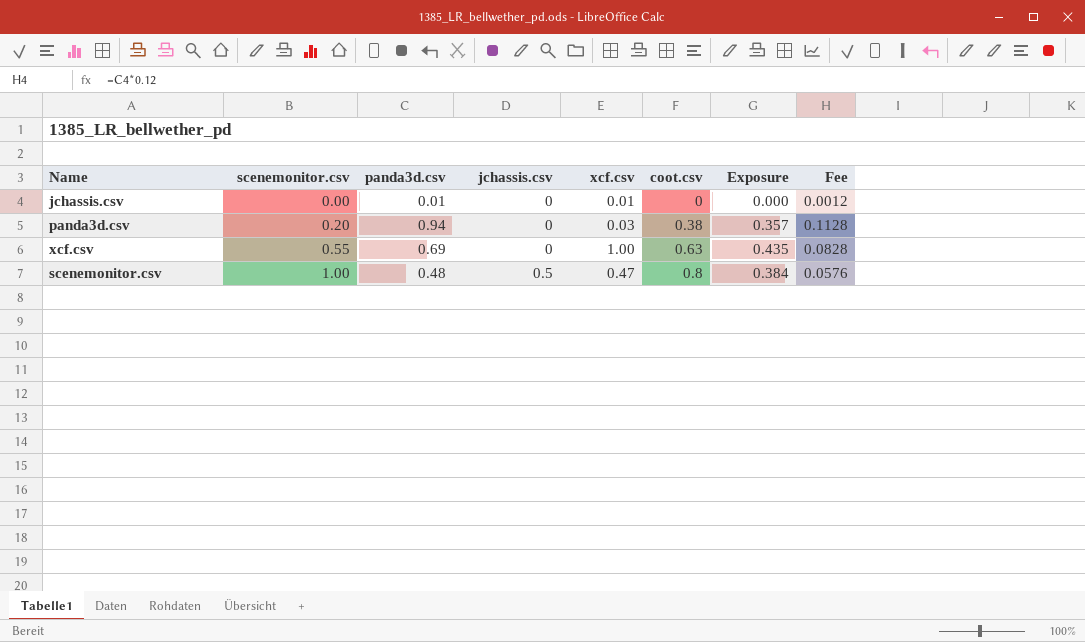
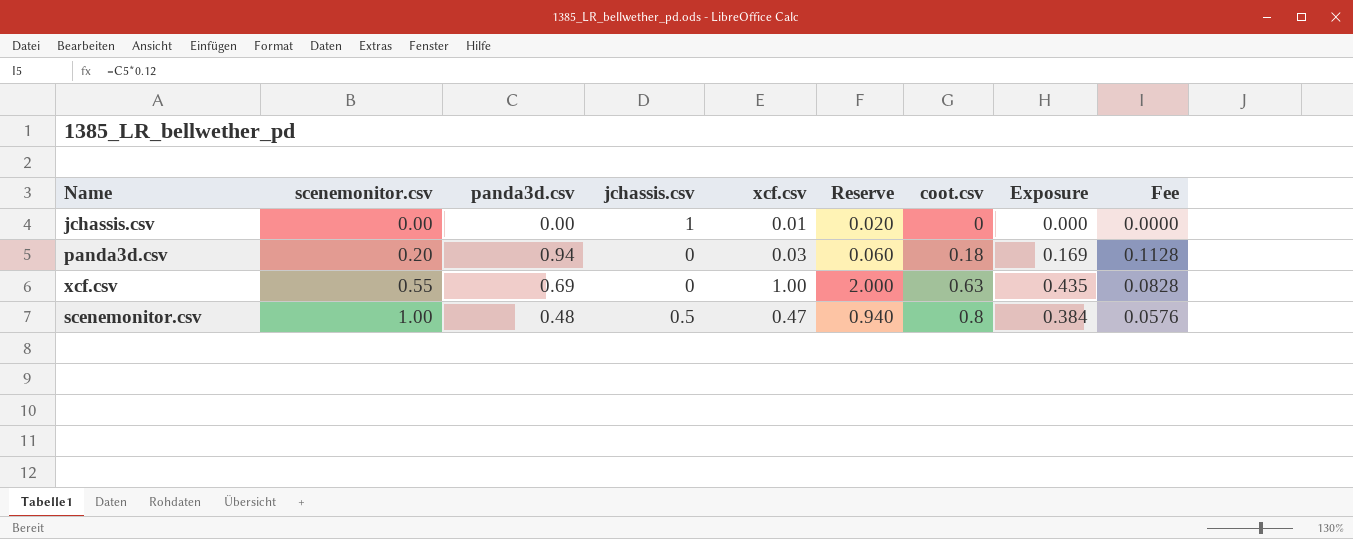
column Reserve | formula: none -> [xcf.csv] * 2
jchassis.csv | panda3d.csv: 0.01 -> 0.00
jchassis.csv | jchassis.csv: 0 -> 1
jchassis.csv | Fee: 0.0012 -> 0.0000
panda3d.csv | coot.csv: 0.38 -> 0.18
panda3d.csv | Exposure: 0.357 -> 0.169

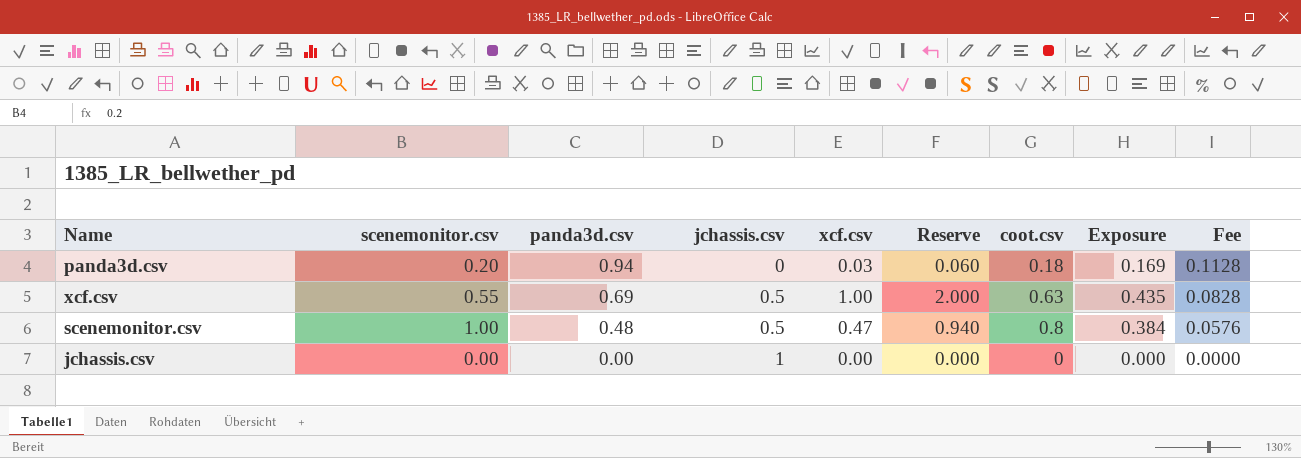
row order: scenemonitor.csv ascending -> panda3d.csv descending
xcf.csv | jchassis.csv: 0 -> 0.5
jchassis.csv | xcf.csv: 0.01 -> 0.00
jchassis.csv | Reserve: 0.020 -> 0.000

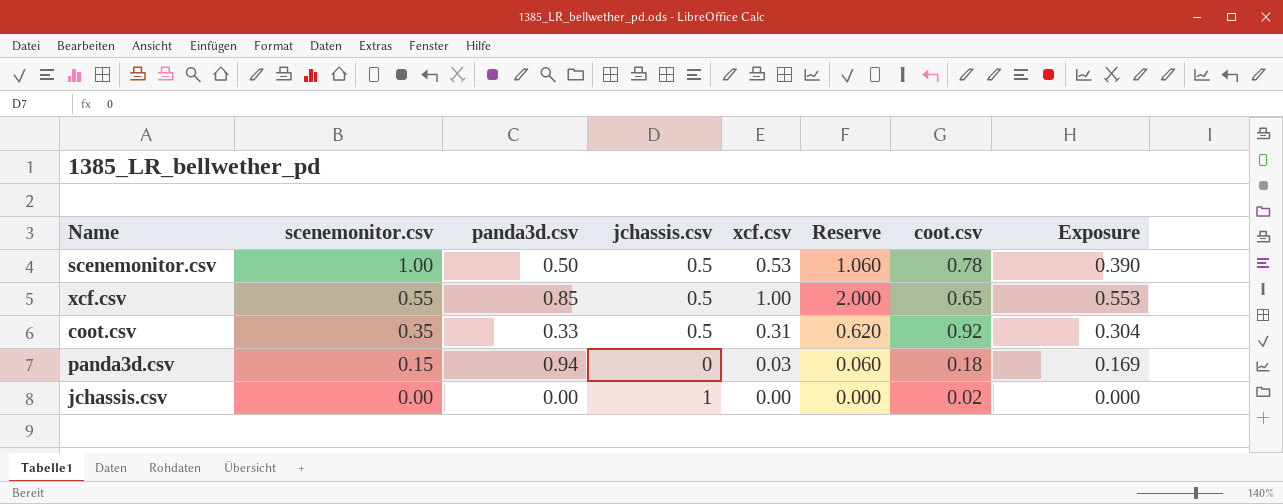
row order: panda3d.csv descending -> scenemonitor.csv descending
column Fee | formula: [panda3d.csv] * 0.12 -> none
scenemonitor.csv | panda3d.csv: 0.48 -> 0.50
scenemonitor.csv | xcf.csv: 0.47 -> 0.53
scenemonitor.csv | Reserve: 0.940 -> 1.060
scenemonitor.csv | coot.csv: 0.8 -> 0.78
scenemonitor.csv | Exposure: 0.384 -> 0.390
xcf.csv | panda3d.csv: 0.69 -> 0.85
xcf.csv | coot.csv: 0.63 -> 0.65
xcf.csv | Exposure: 0.435 -> 0.553
row coot.csv: none -> 0.35 | 0.33 | 0.5 | 0.31 | 0.620 | 0.92 | 0.304
panda3d.csv | scenemonitor.csv: 0.20 -> 0.15
jchassis.csv | coot.csv: 0 -> 0.02

